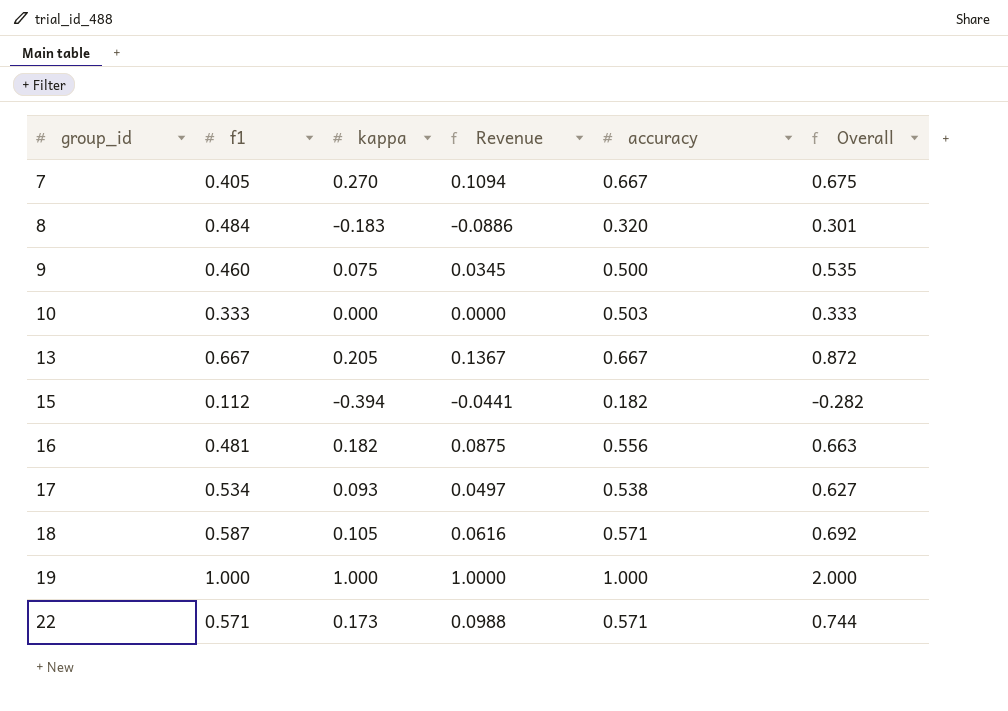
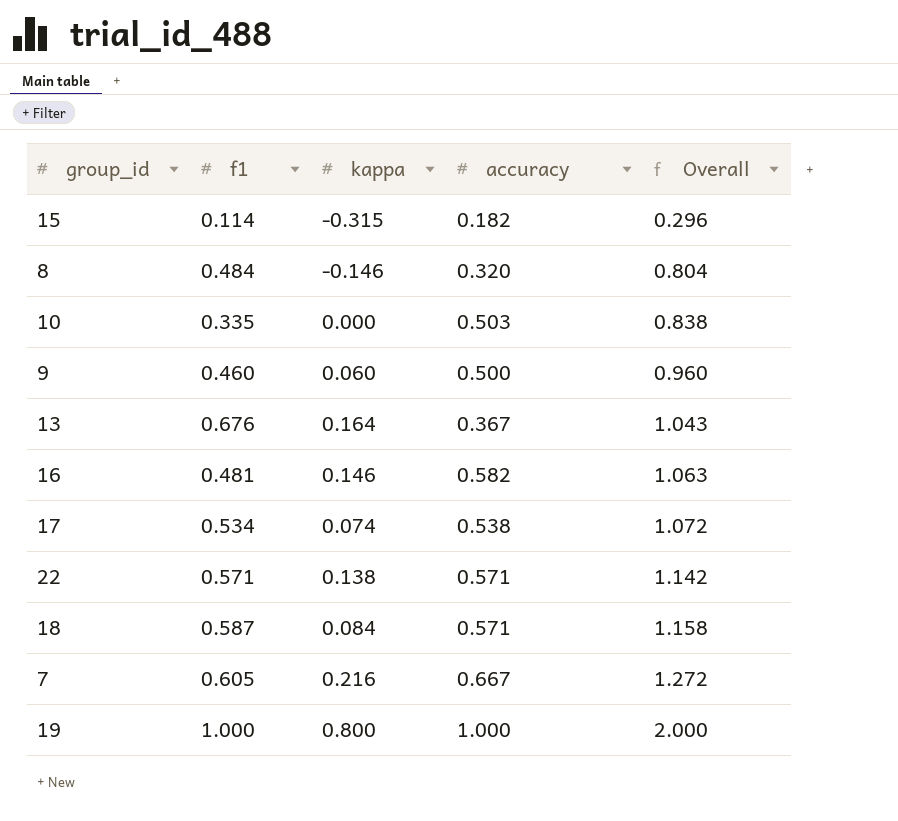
row order: group_id ascending -> Overall ascending
column Revenue | formula: [f1] * [kappa] -> none
column Overall | formula: [f1] + [kappa] -> [f1] + [accuracy]
15 | f1: 0.112 -> 0.114
15 | kappa: -0.394 -> -0.315
8 | kappa: -0.183 -> -0.146
10 | f1: 0.333 -> 0.335
9 | kappa: 0.075 -> 0.060
13 | f1: 0.667 -> 0.676
13 | kappa: 0.205 -> 0.164
13 | accuracy: 0.667 -> 0.367
16 | kappa: 0.182 -> 0.146
16 | accuracy: 0.556 -> 0.582
17 | kappa: 0.093 -> 0.074
22 | kappa: 0.173 -> 0.138
18 | kappa: 0.105 -> 0.084
7 | f1: 0.405 -> 0.605
7 | kappa: 0.270 -> 0.216
19 | kappa: 1.000 -> 0.800

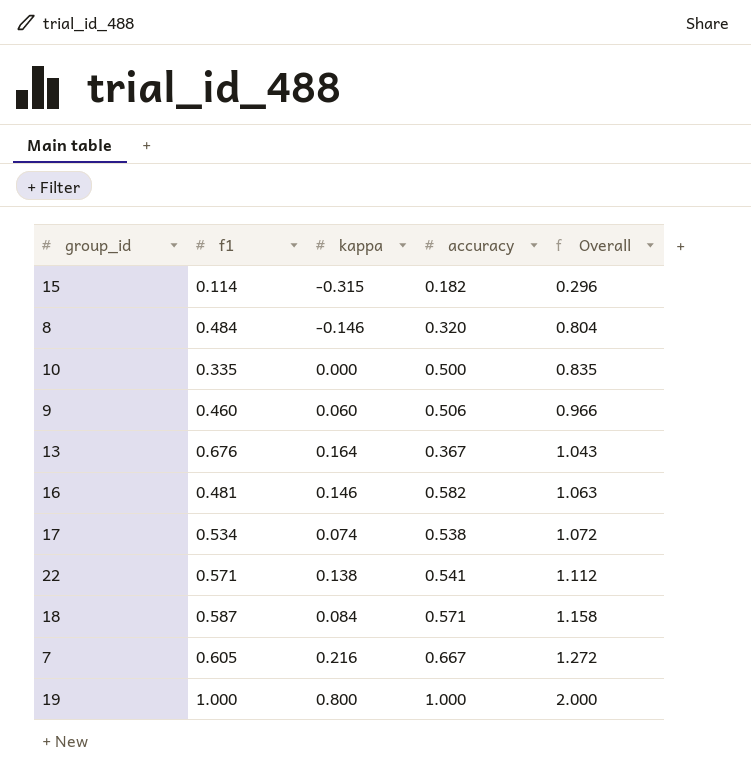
10 | accuracy: 0.503 -> 0.500
10 | Overall: 0.838 -> 0.835
9 | accuracy: 0.500 -> 0.506
9 | Overall: 0.960 -> 0.966
22 | accuracy: 0.571 -> 0.541
22 | Overall: 1.142 -> 1.112

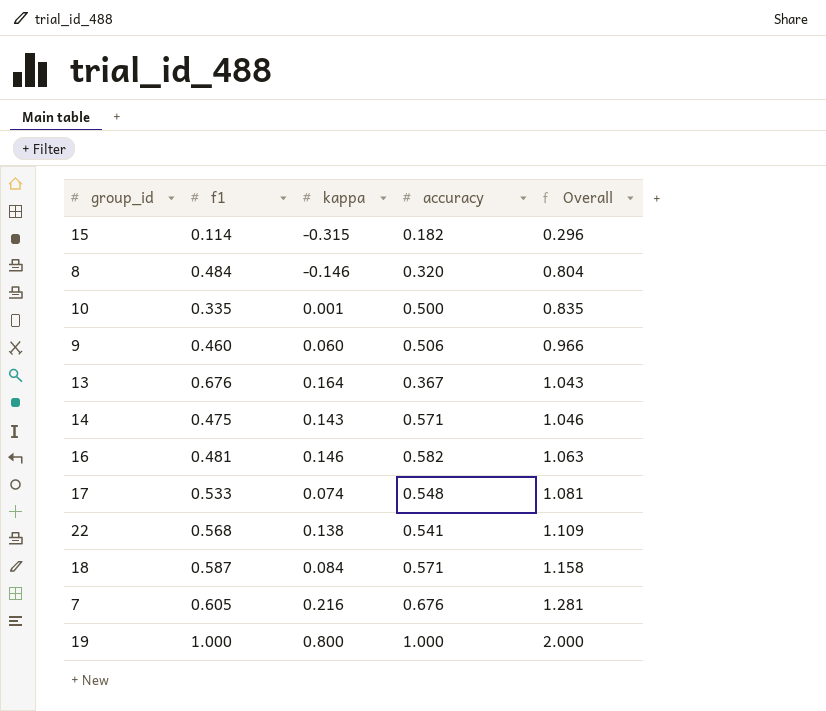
10 | kappa: 0.000 -> 0.001
row 14: none -> 0.475 | 0.143 | 0.571 | 1.046
17 | f1: 0.534 -> 0.533
17 | accuracy: 0.538 -> 0.548
17 | Overall: 1.072 -> 1.081
22 | f1: 0.571 -> 0.568
22 | Overall: 1.112 -> 1.109
7 | accuracy: 0.667 -> 0.676
7 | Overall: 1.272 -> 1.281

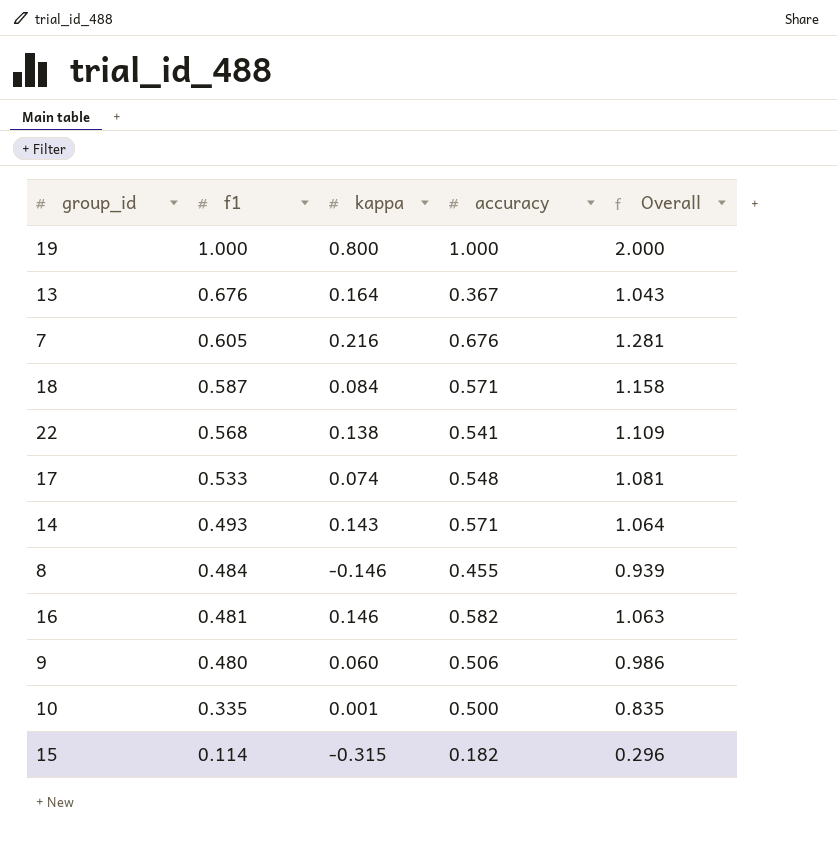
row order: Overall ascending -> f1 descending
14 | f1: 0.475 -> 0.493
14 | Overall: 1.046 -> 1.064
8 | accuracy: 0.320 -> 0.455
8 | Overall: 0.804 -> 0.939
9 | f1: 0.460 -> 0.480
9 | Overall: 0.966 -> 0.986

